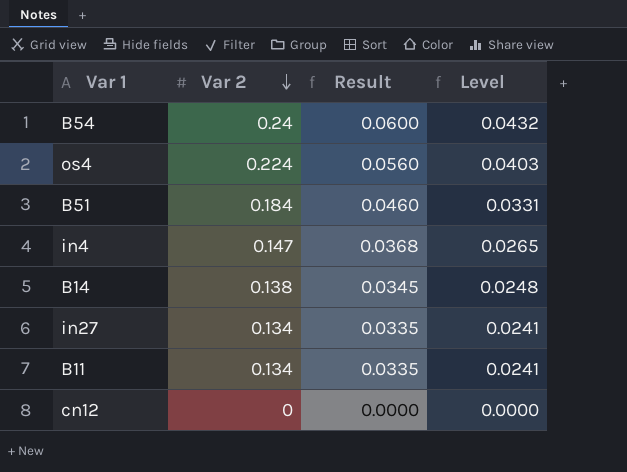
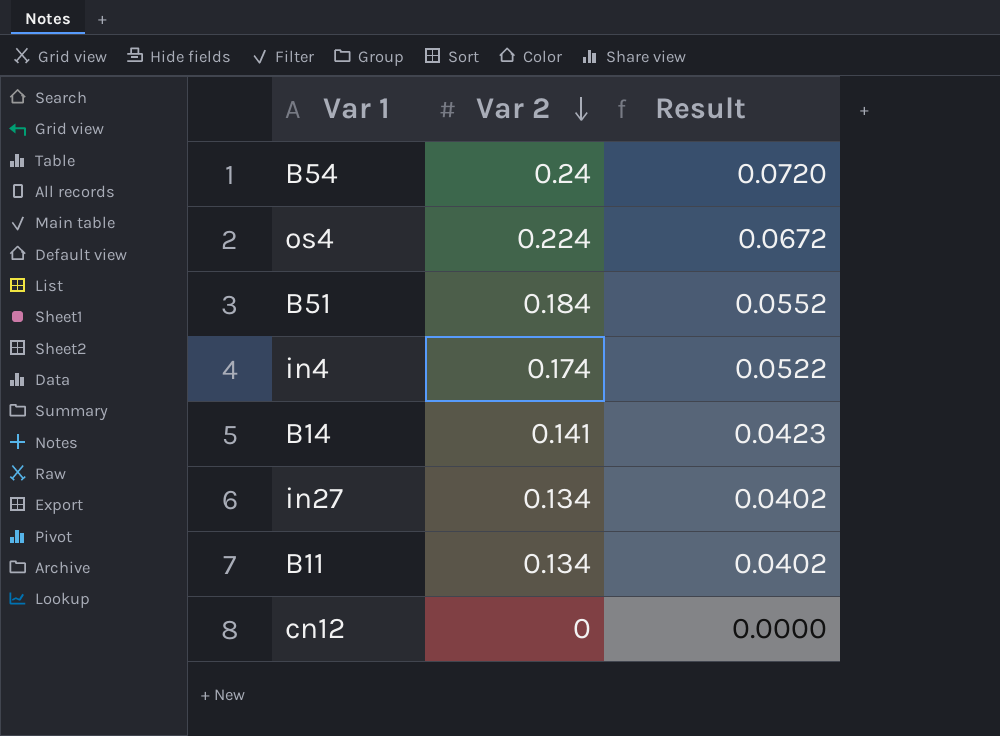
column Level | formula: [Var 2] * 0.18 -> none
column Result | formula: [Var 2] * 0.25 -> [Var 2] * 0.3
in4 | Var 2: 0.147 -> 0.174
B14 | Var 2: 0.138 -> 0.141

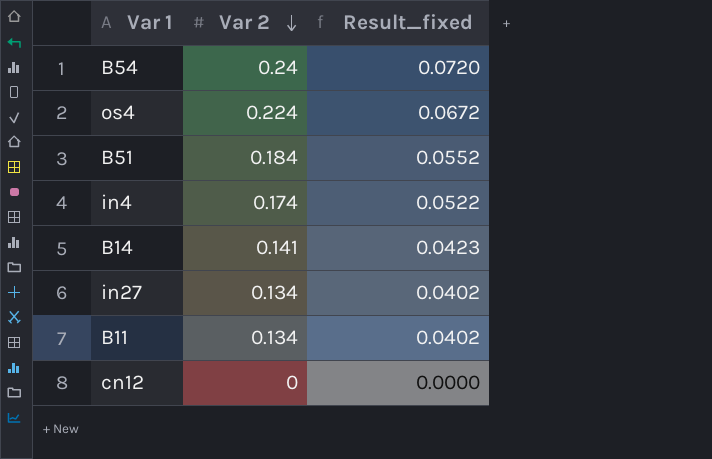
column name: Result -> Result_fixed

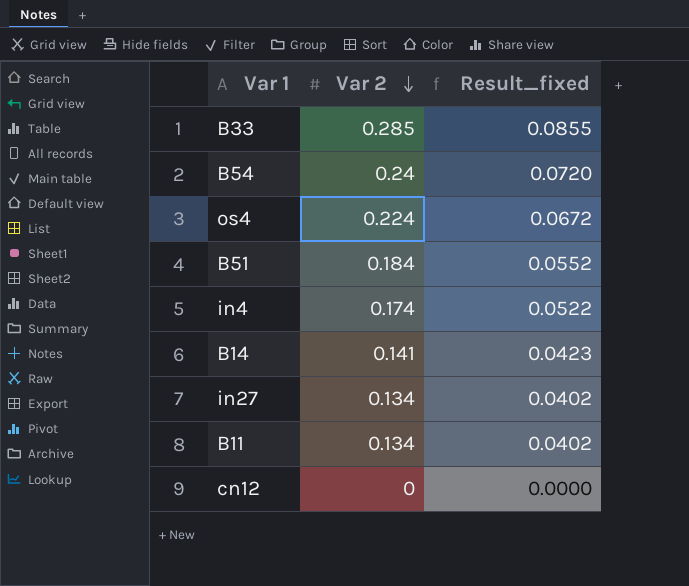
row B33: none -> 0.285 | 0.0855

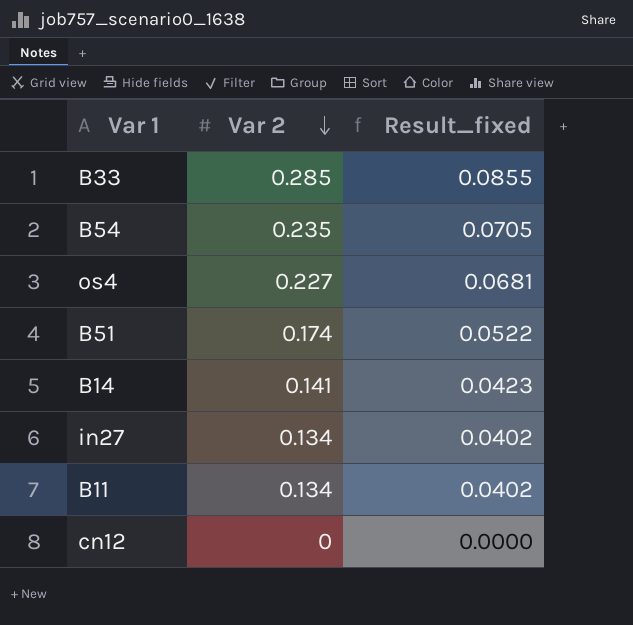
row in4: 0.174 | 0.0522 -> none
B54 | Var 2: 0.24 -> 0.235
B54 | Result_fixed: 0.0720 -> 0.0705
os4 | Var 2: 0.224 -> 0.227
os4 | Result_fixed: 0.0672 -> 0.0681
B51 | Var 2: 0.184 -> 0.174
B51 | Result_fixed: 0.0552 -> 0.0522

